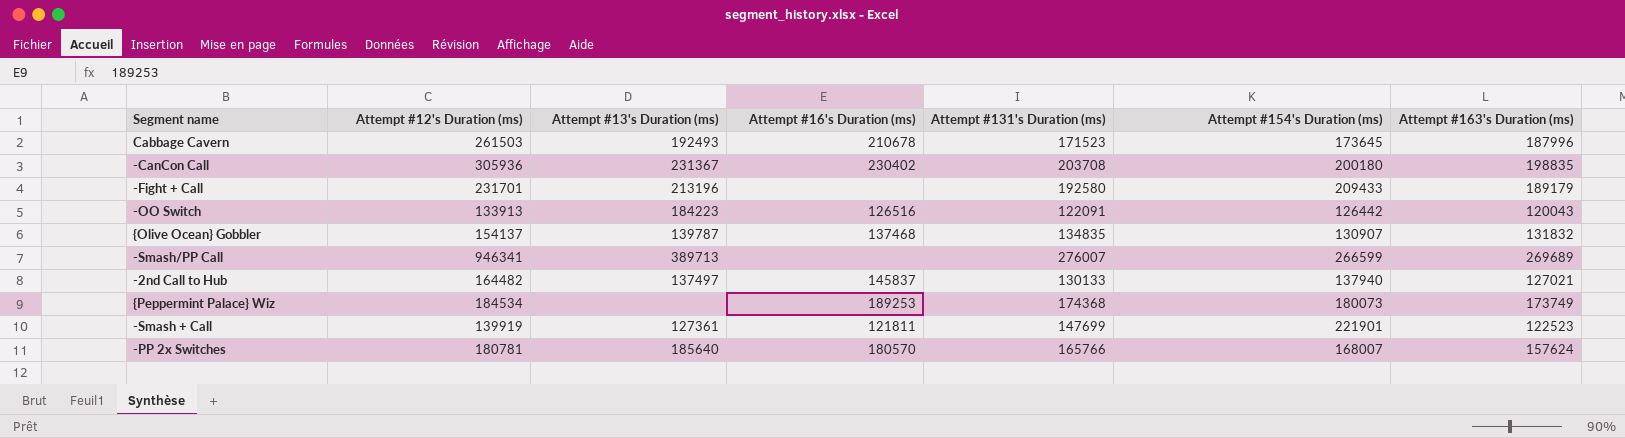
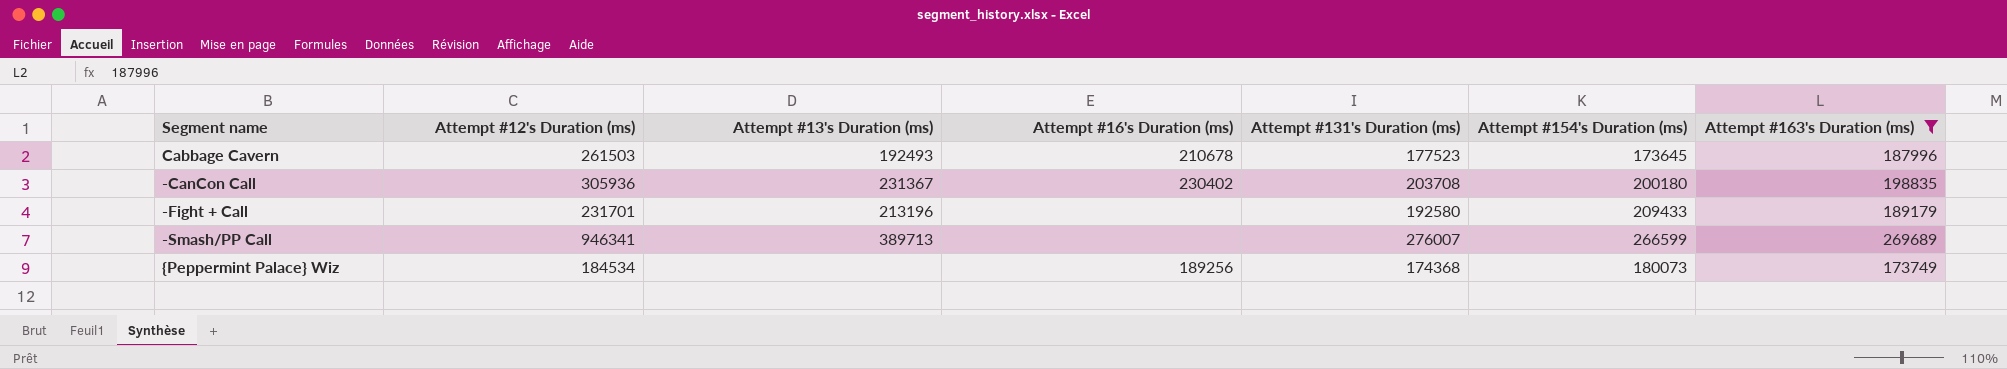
filter: none -> Attempt #163's Duration (ms) >= 173749
Cabbage Cavern | Attempt #131's Duration (ms): 171523 -> 177523
{Peppermint Palace} Wiz | Attempt #16's Duration (ms): 189253 -> 189256

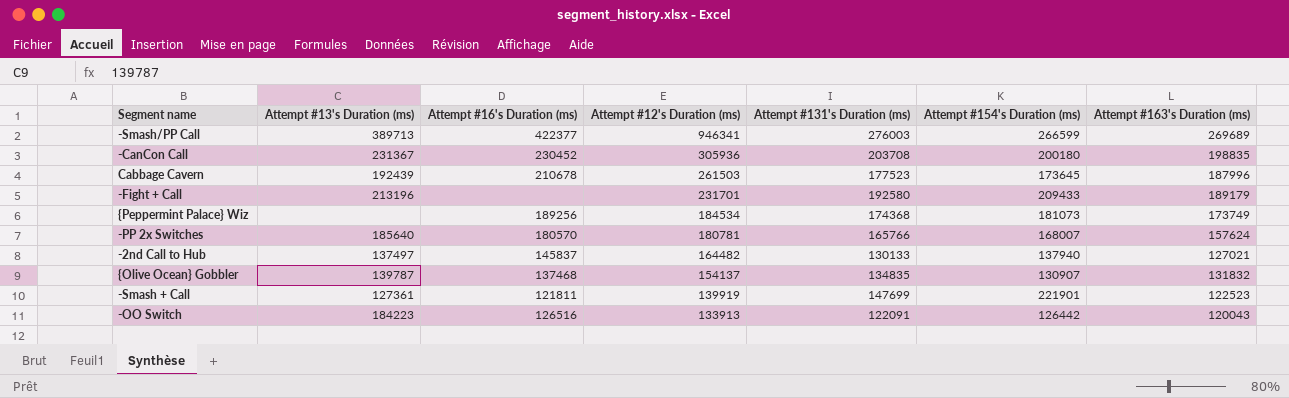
filter: Attempt #163's Duration (ms) >= 173749 -> none
row order: none -> Attempt #12's Duration (ms) descending
column Attempt #12's Duration (ms) | position: 2 -> 4
-Smash/PP Call | Attempt #16's Duration (ms): none -> 422377
-Smash/PP Call | Attempt #131's Duration (ms): 276007 -> 276003
-CanCon Call | Attempt #16's Duration (ms): 230402 -> 230452
Cabbage Cavern | Attempt #13's Duration (ms): 192493 -> 192439
{Peppermint Palace} Wiz | Attempt #154's Duration (ms): 180073 -> 181073

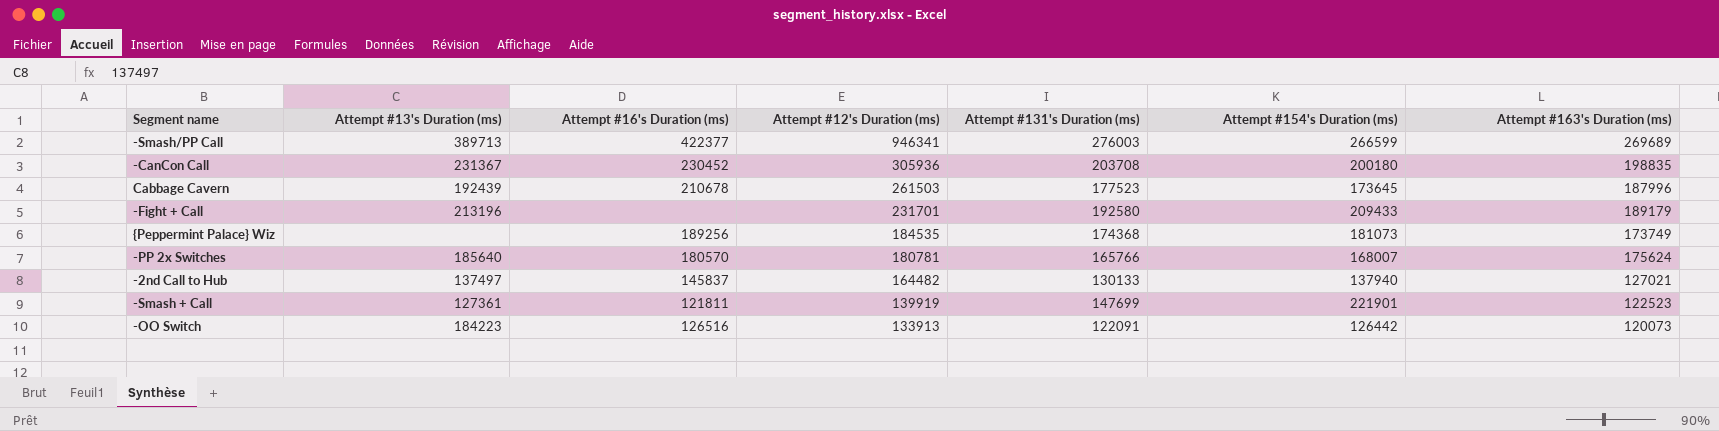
row {Olive Ocean} Gobbler: 139787 | 137468 | 154137 | 134835 | 130907 | 131832 -> none
{Peppermint Palace} Wiz | Attempt #12's Duration (ms): 184534 -> 184535
-PP 2x Switches | Attempt #163's Duration (ms): 157624 -> 175624
-OO Switch | Attempt #163's Duration (ms): 120043 -> 120073

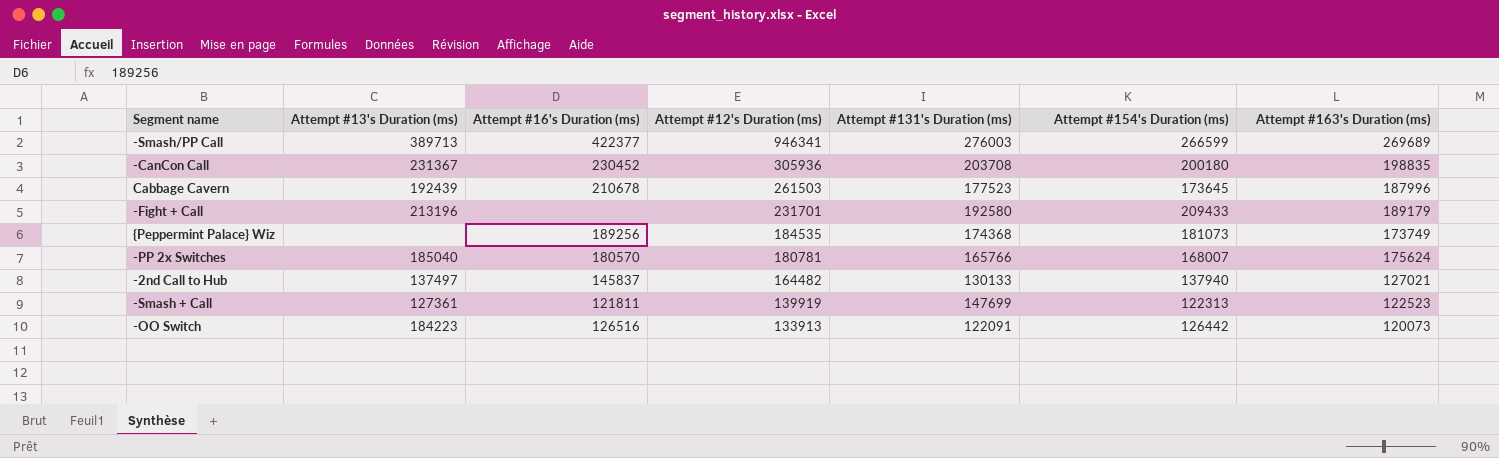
-PP 2x Switches | Attempt #13's Duration (ms): 185640 -> 185040
-Smash + Call | Attempt #154's Duration (ms): 221901 -> 122313

